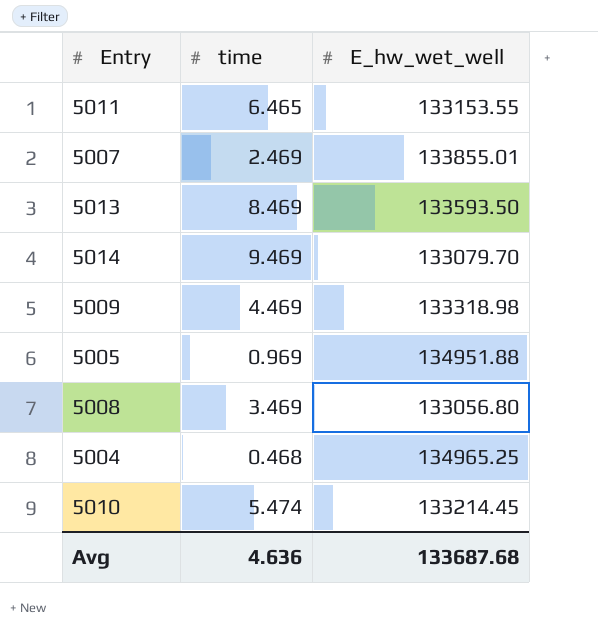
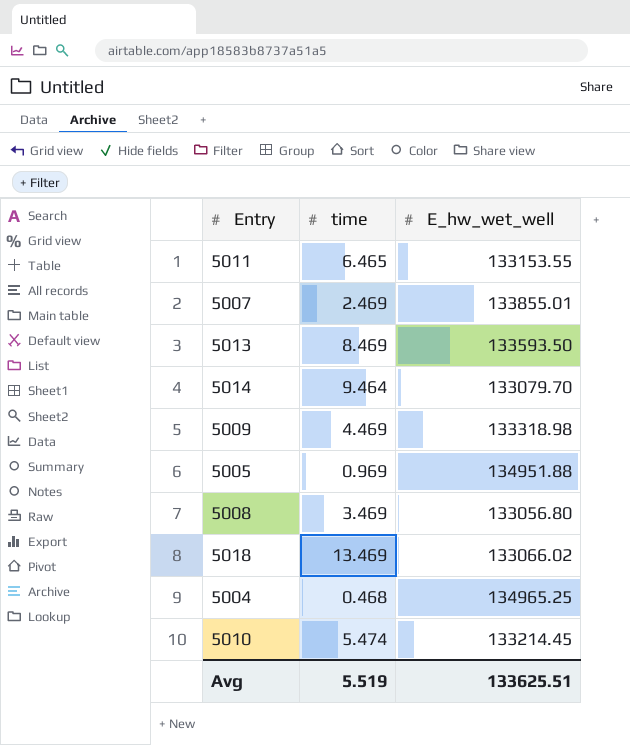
5014 | time: 9.469 -> 9.464
row 5018: none -> 13.469 | 133066.02
Avg | time: 4.636 -> 5.519
Avg | E_hw_wet_well: 133687.68 -> 133625.51

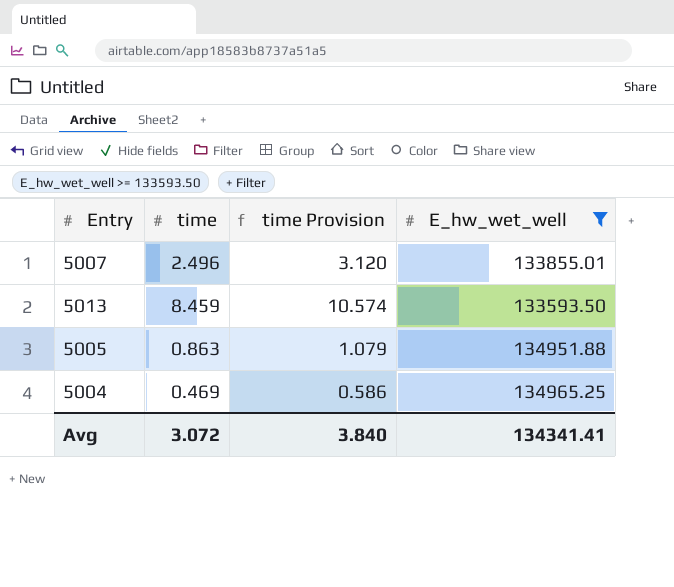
filter: none -> E_hw_wet_well >= 133593.50
column time Provision | formula: none -> [time] * 1.25
5007 | time: 2.469 -> 2.496
5013 | time: 8.469 -> 8.459
5005 | time: 0.969 -> 0.863
5004 | time: 0.468 -> 0.469
Avg | time: 5.519 -> 3.072
Avg | E_hw_wet_well: 133625.51 -> 134341.41

